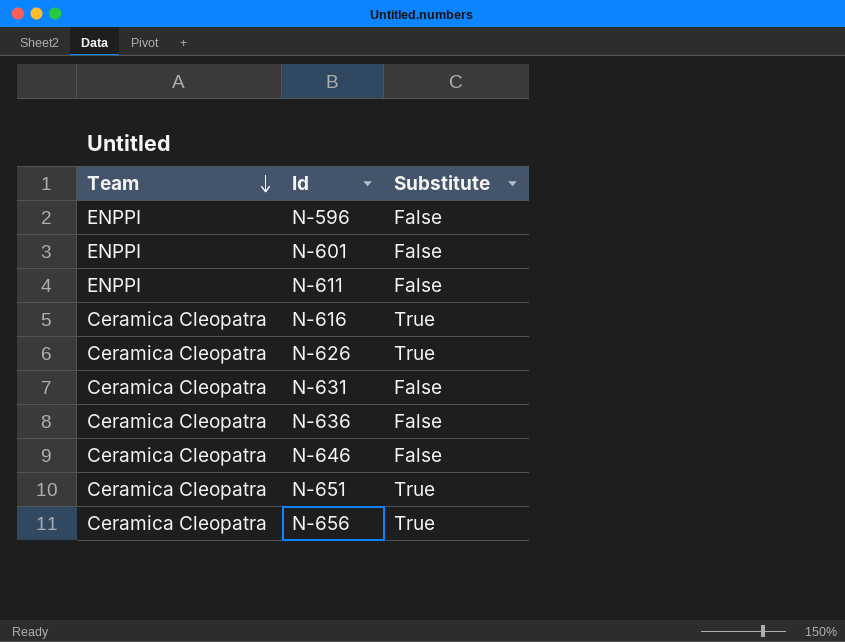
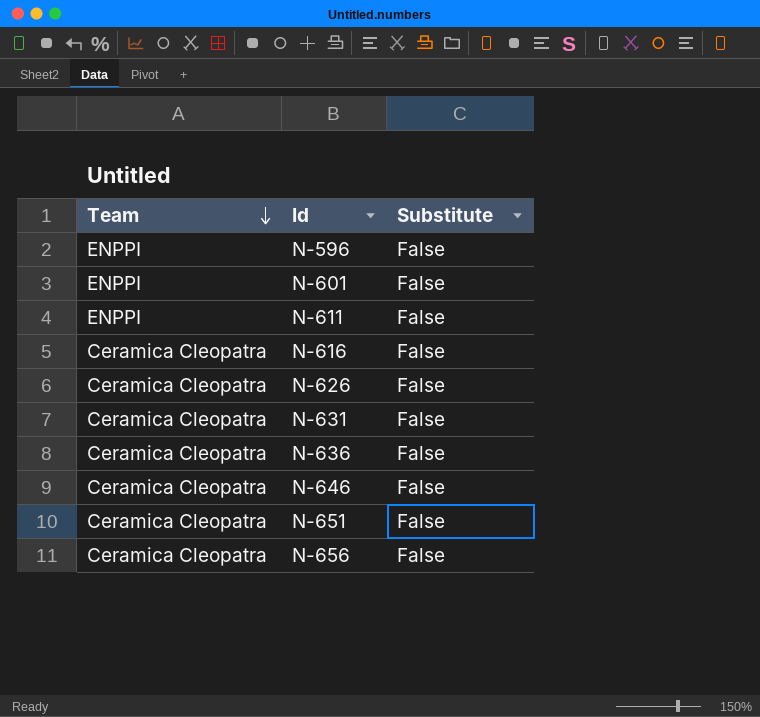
N-616 | Substitute: True -> False
N-626 | Substitute: True -> False
N-651 | Substitute: True -> False
N-656 | Substitute: True -> False

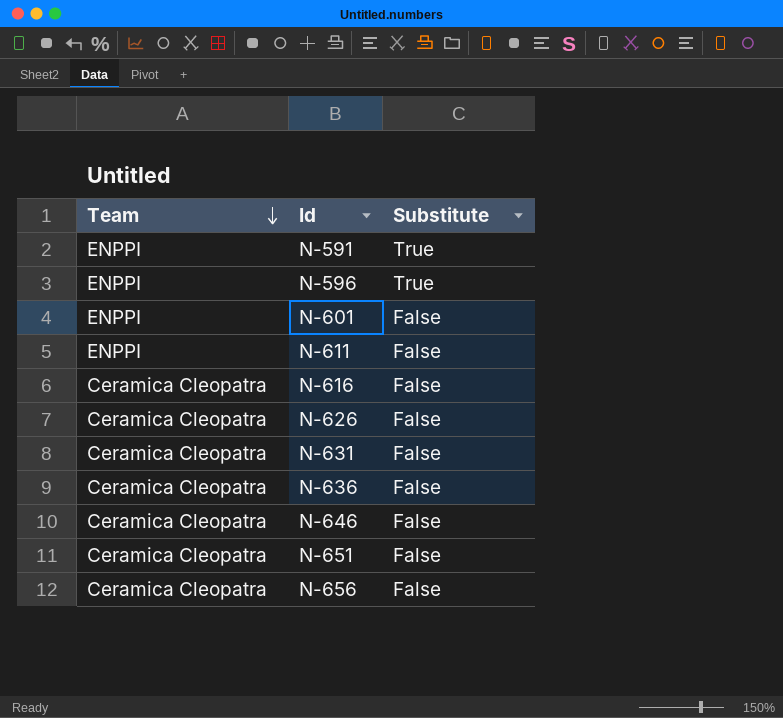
row N-591: none -> ENPPI | True
N-596 | Substitute: False -> True

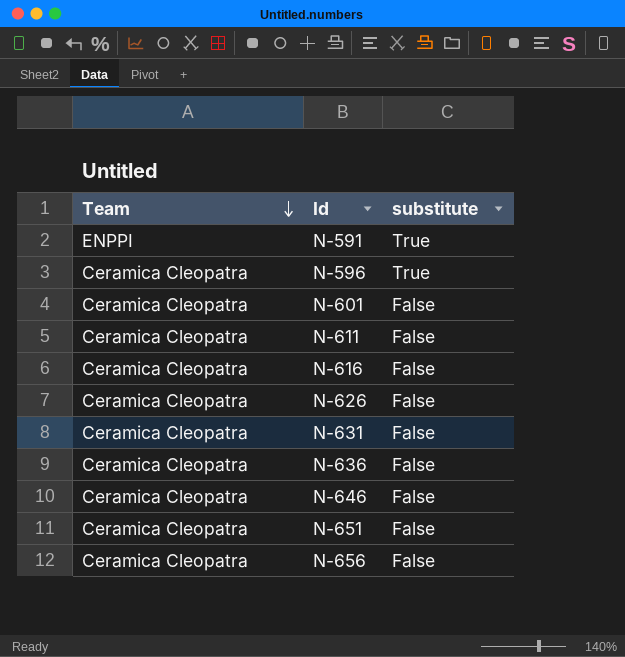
column name: Substitute -> substitute
N-596 | Team: ENPPI -> Ceramica Cleopatra
N-601 | Team: ENPPI -> Ceramica Cleopatra
N-611 | Team: ENPPI -> Ceramica Cleopatra

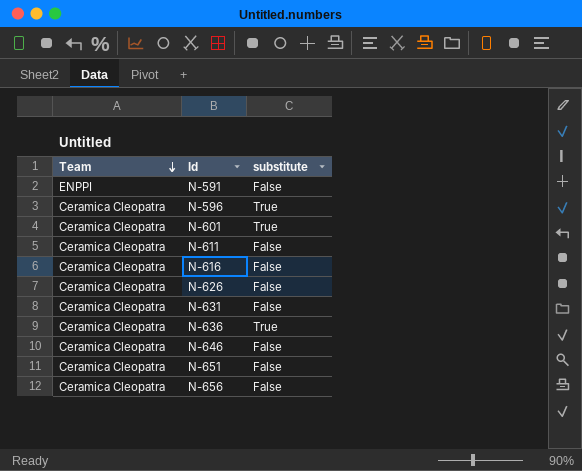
N-591 | substitute: True -> False
N-601 | substitute: False -> True
N-636 | substitute: False -> True

